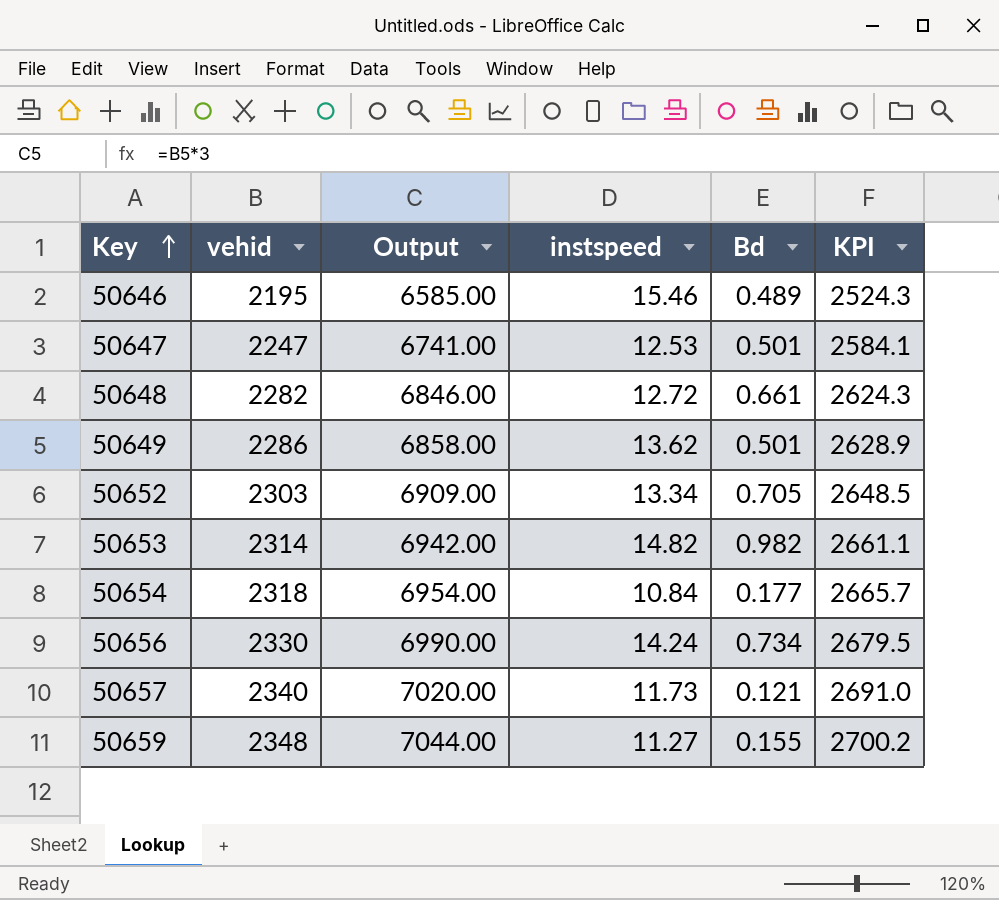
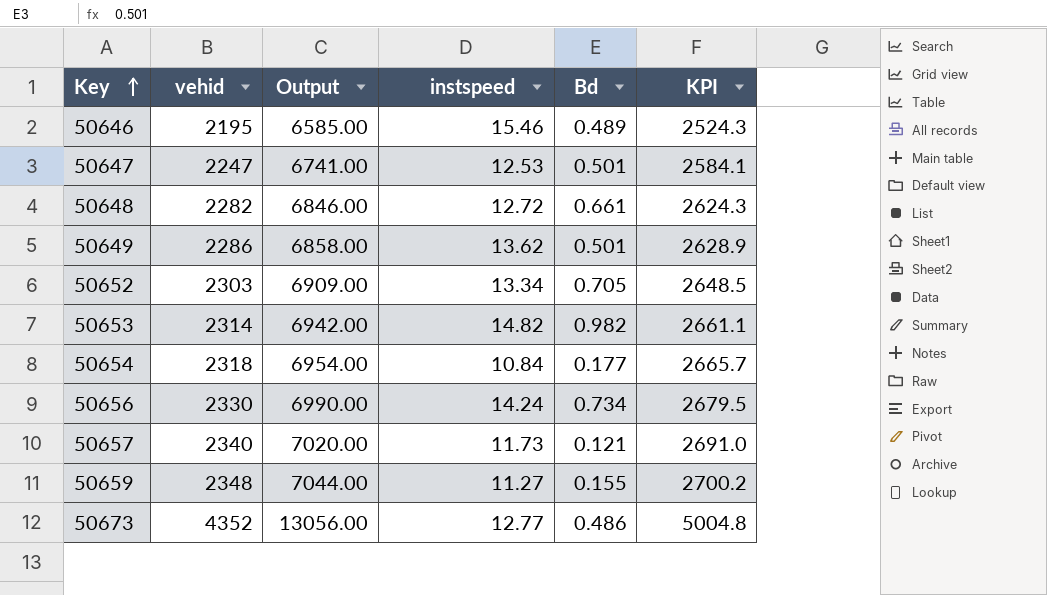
row 50673: none -> 4352 | 13056.00 | 12.77 | 0.486 | 5004.8

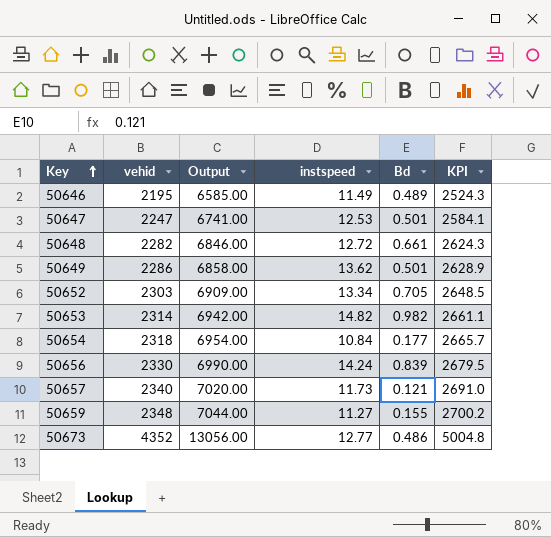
50646 | instspeed: 15.46 -> 11.49
50656 | Bd: 0.734 -> 0.839

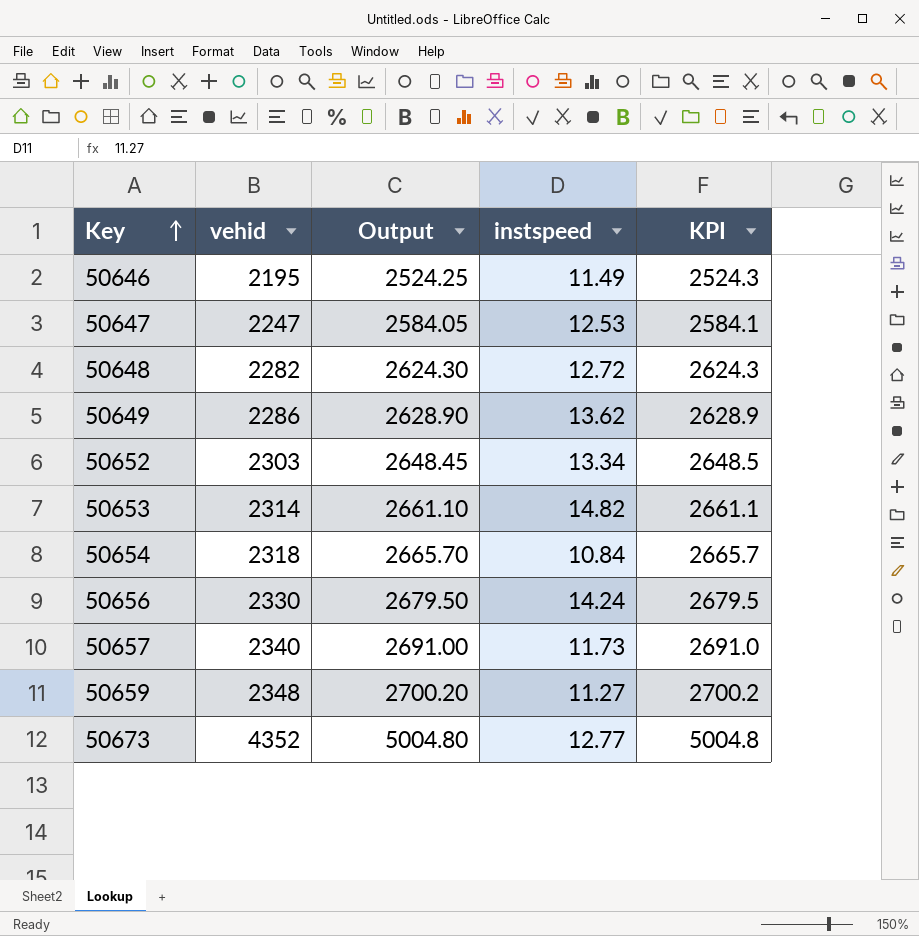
column Bd | position: 5 -> none
column Output | formula: [vehid] * 3 -> [vehid] * 1.15

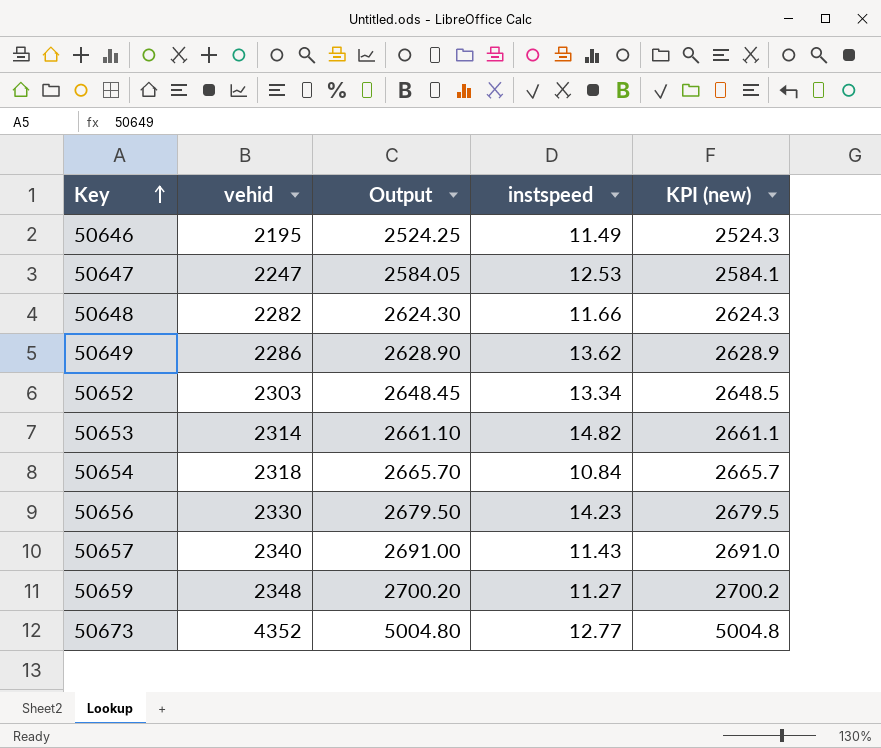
column name: KPI -> KPI (new)
50648 | instspeed: 12.72 -> 11.66
50656 | instspeed: 14.24 -> 14.23
50657 | instspeed: 11.73 -> 11.43

